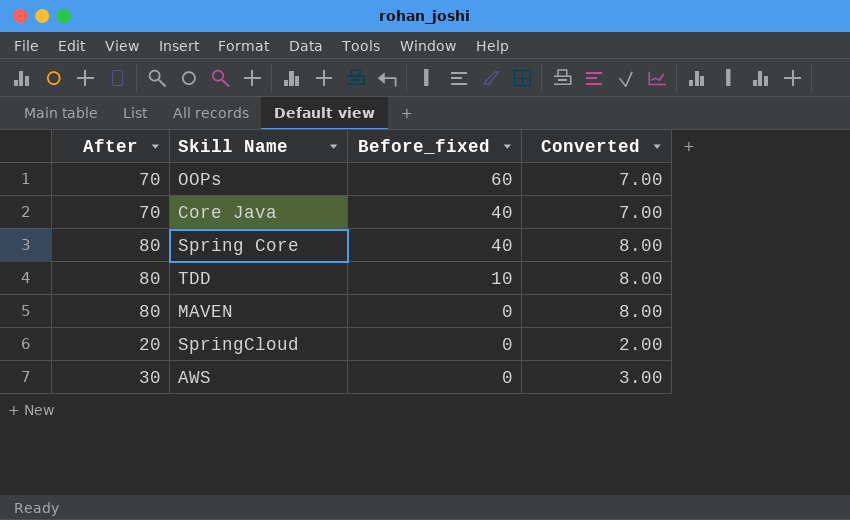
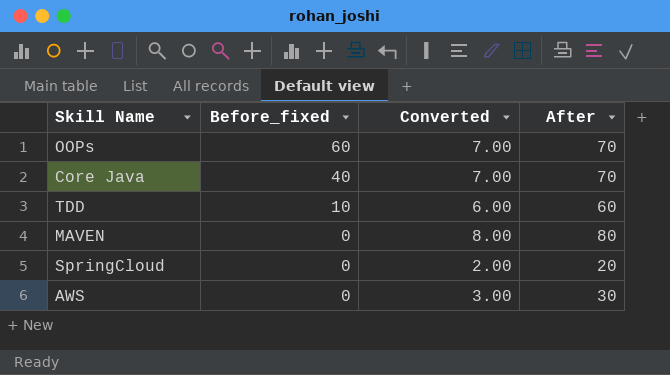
column After | position: 1 -> 4
row Spring Core: 80 | 40 | 8.00 -> none
TDD | Converted: 8.00 -> 6.00
TDD | After: 80 -> 60

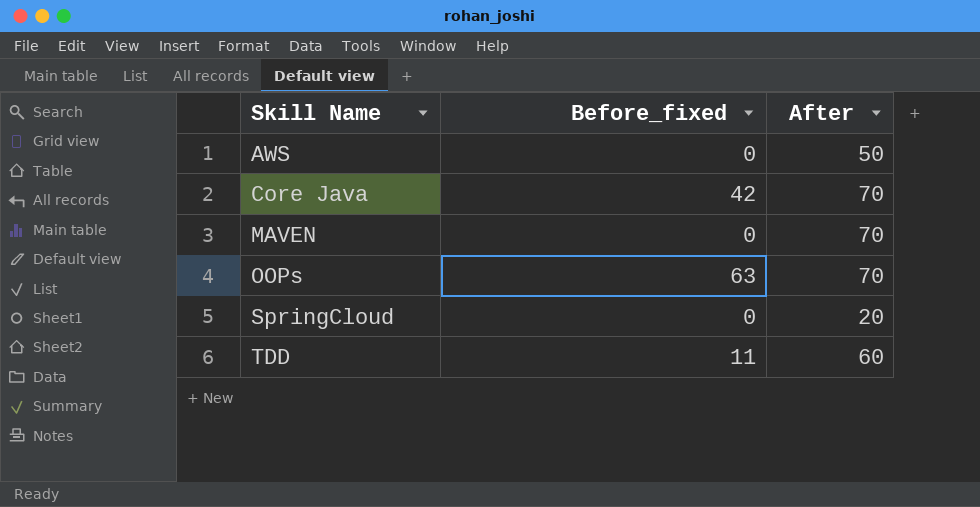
row order: Before_fixed descending -> Skill Name ascending
column Converted | formula: [After] * 0.1 -> none
AWS | After: 30 -> 50
Core Java | Before_fixed: 40 -> 42
MAVEN | After: 80 -> 70
OOPs | Before_fixed: 60 -> 63
TDD | Before_fixed: 10 -> 11

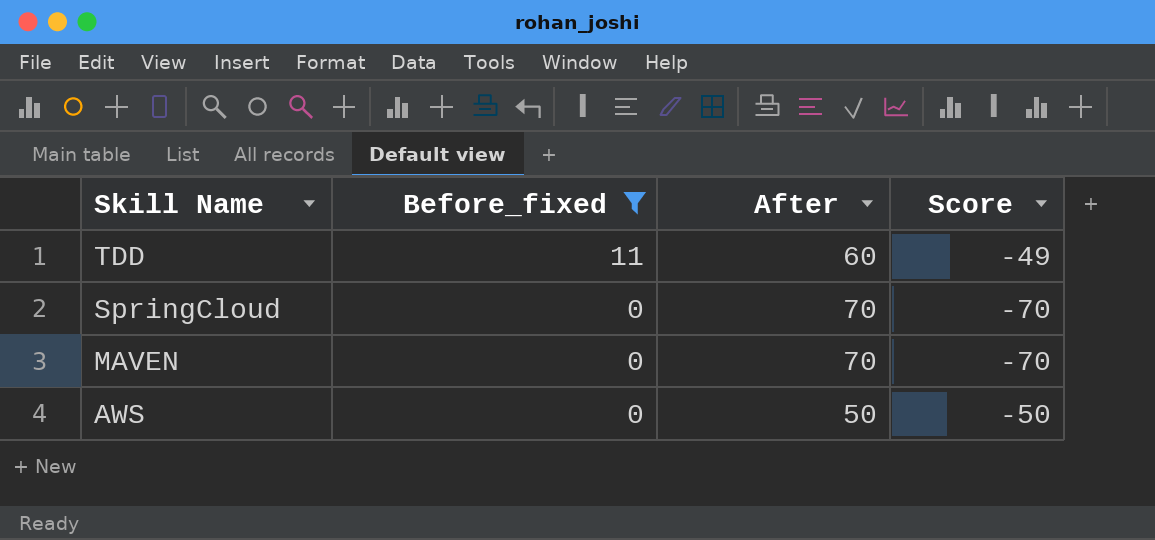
filter: none -> Before_fixed <= 11
row order: Skill Name ascending -> Skill Name descending
column Score | formula: none -> [Before_fixed] - [After]
SpringCloud | After: 20 -> 70

